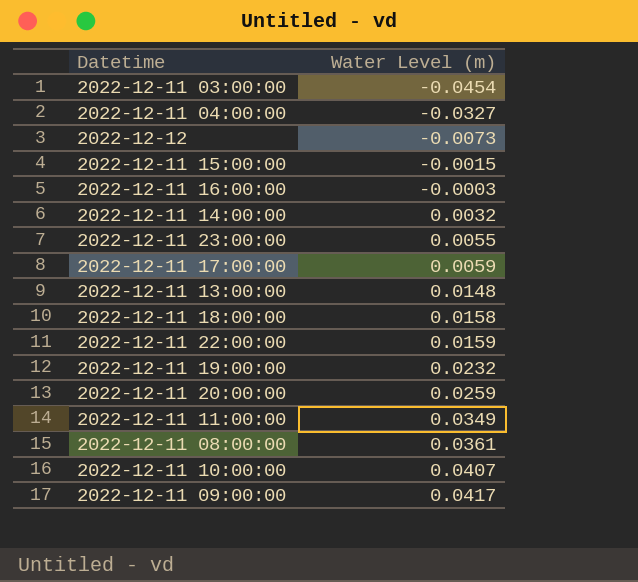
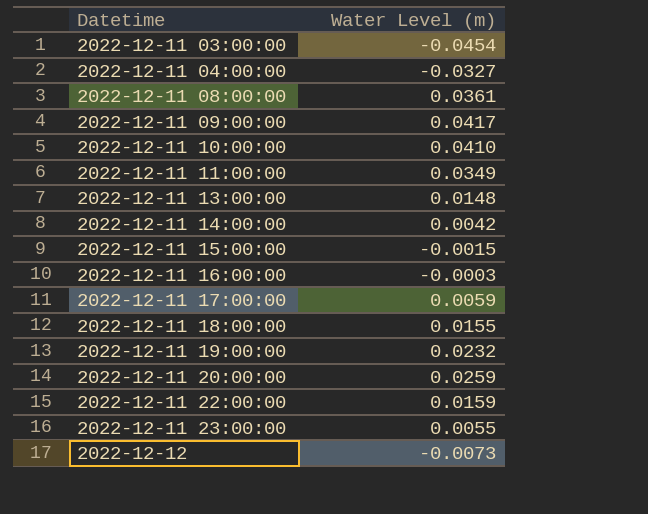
row order: Water Level (m) ascending -> Datetime ascending
2022-12-11 10:00:00 | Water Level (m): 0.0407 -> 0.0410
2022-12-11 14:00:00 | Water Level (m): 0.0032 -> 0.0042
2022-12-11 18:00:00 | Water Level (m): 0.0158 -> 0.0155

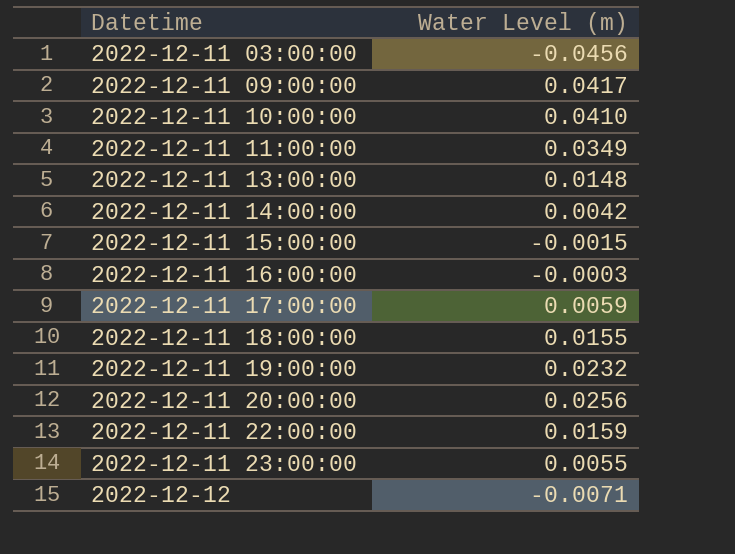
row 2022-12-11 04:00:00: -0.0327 -> none
row 2022-12-11 08:00:00: 0.0361 -> none
2022-12-11 03:00:00 | Water Level (m): -0.0454 -> -0.0456
2022-12-11 20:00:00 | Water Level (m): 0.0259 -> 0.0256
2022-12-12 | Water Level (m): -0.0073 -> -0.0071

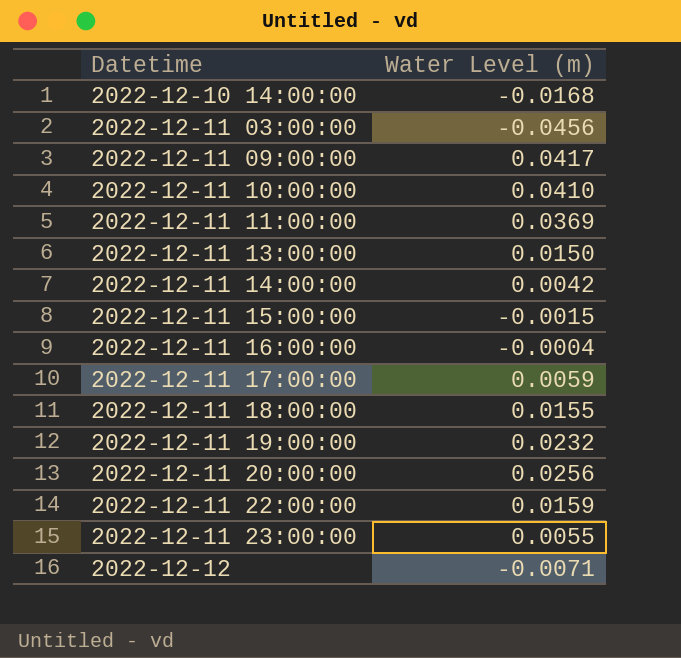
row 2022-12-10 14:00:00: none -> -0.0168
2022-12-11 11:00:00 | Water Level (m): 0.0349 -> 0.0369
2022-12-11 13:00:00 | Water Level (m): 0.0148 -> 0.0150
2022-12-11 16:00:00 | Water Level (m): -0.0003 -> -0.0004

